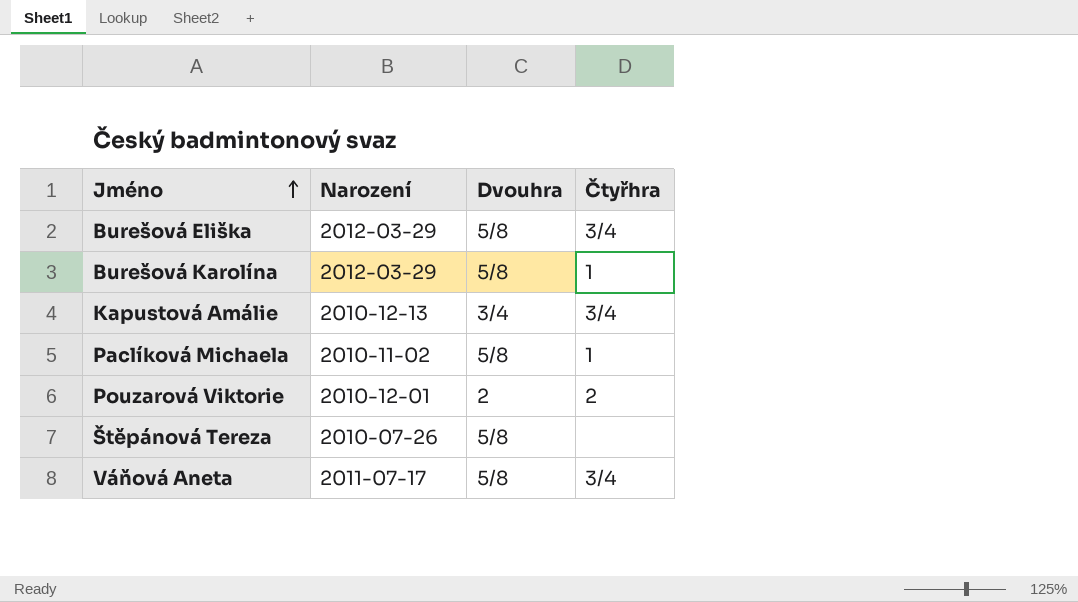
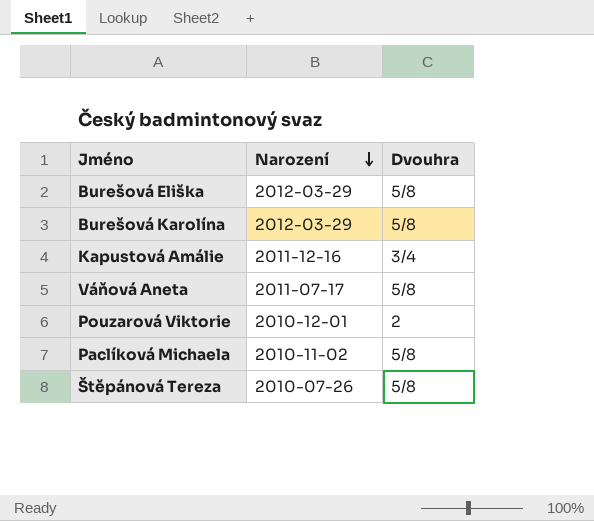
row order: Jméno ascending -> Narození descending
column Čtyřhra | position: 4 -> none
Kapustová Amálie | Narození: 2010-12-13 -> 2011-12-16

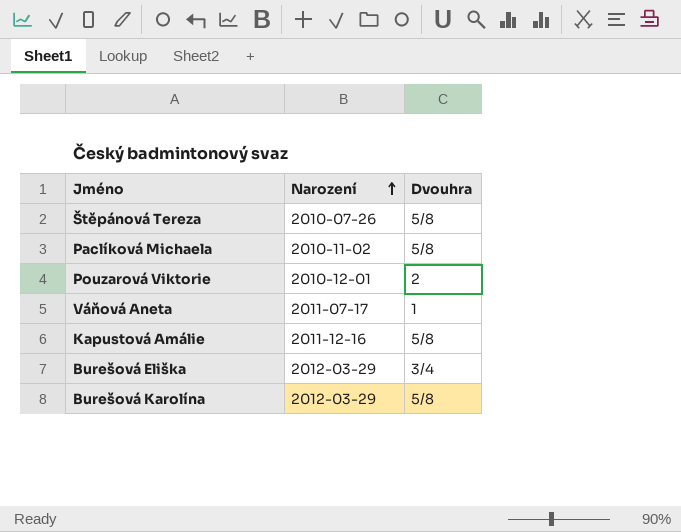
row order: Narození descending -> Narození ascending
Váňová Aneta | Dvouhra: 5/8 -> 1
Kapustová Amálie | Dvouhra: 3/4 -> 5/8
Burešová Eliška | Dvouhra: 5/8 -> 3/4

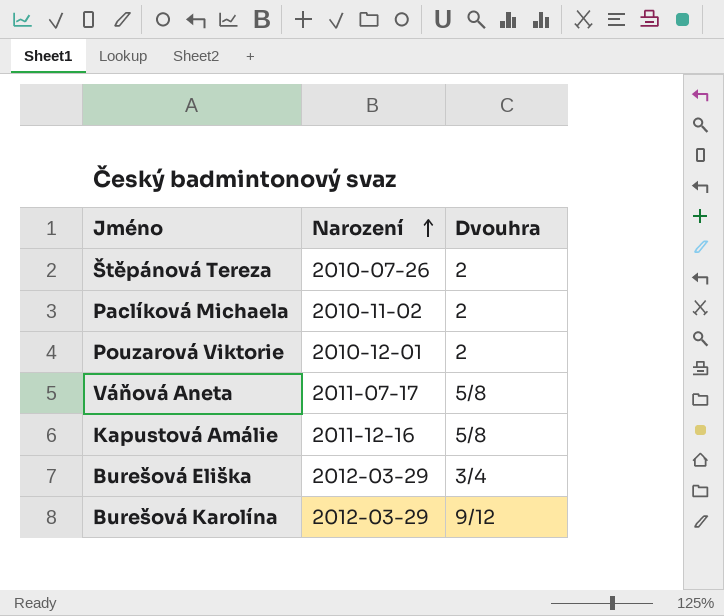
Štěpánová Tereza | Dvouhra: 5/8 -> 2
Paclíková Michaela | Dvouhra: 5/8 -> 2
Váňová Aneta | Dvouhra: 1 -> 5/8
Burešová Karolína | Dvouhra: 5/8 -> 9/12

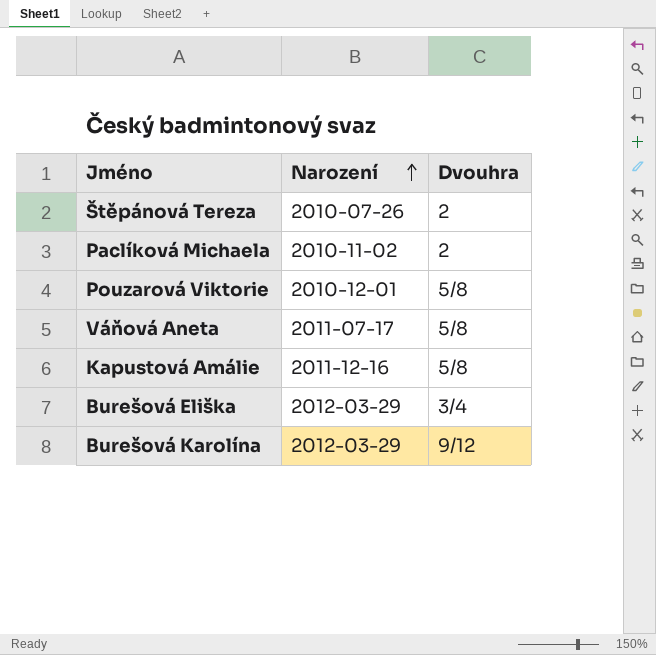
Pouzarová Viktorie | Dvouhra: 2 -> 5/8

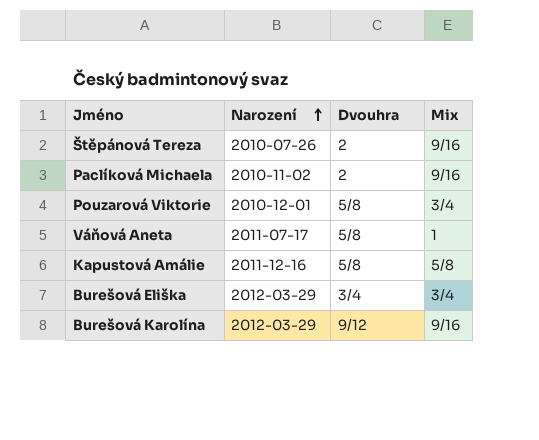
column Mix | position: none -> 4

